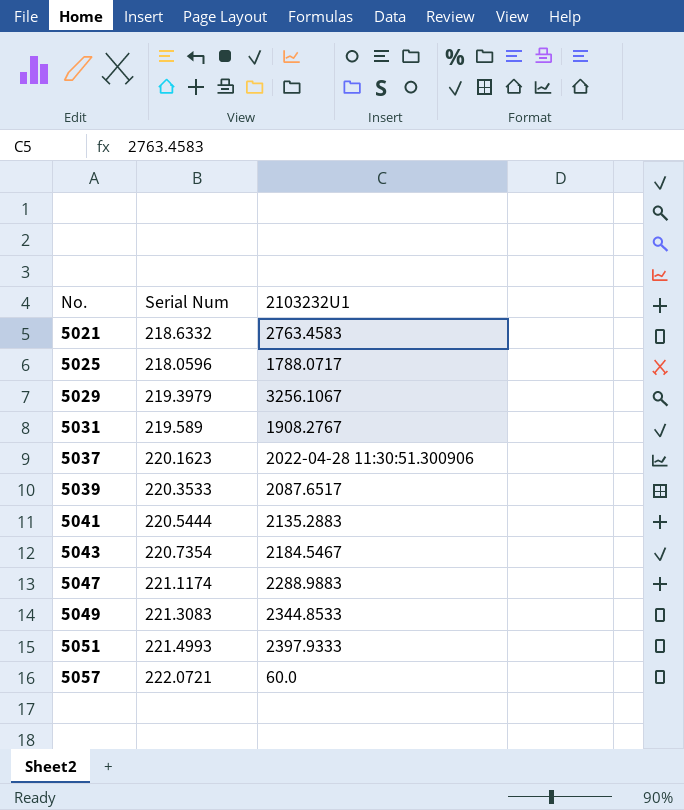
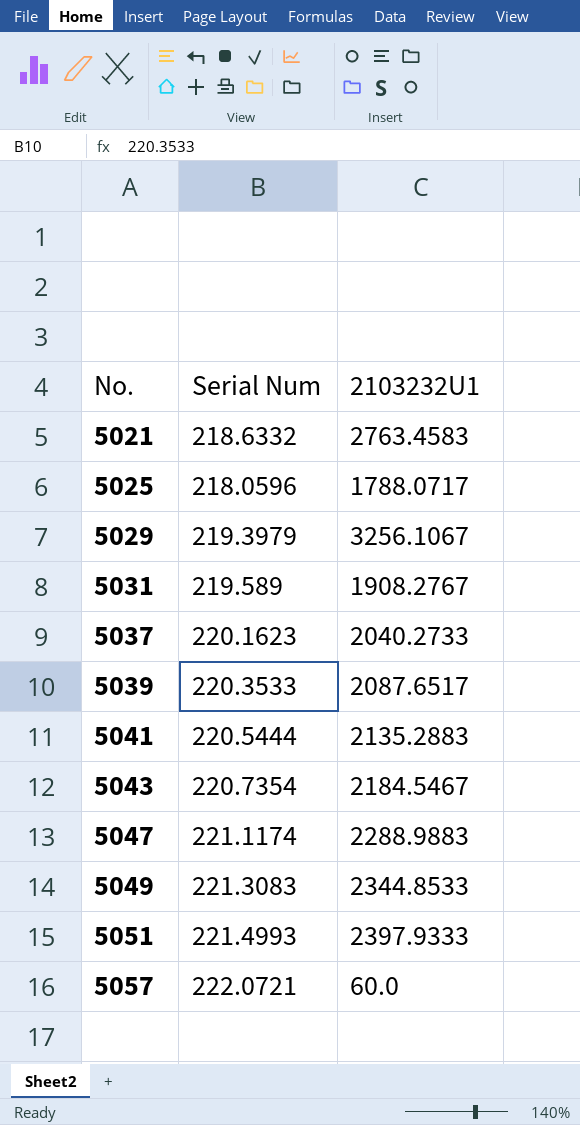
5037 | 2103232U1: 2022-04-28 11:30:51.300906 -> 2040.2733

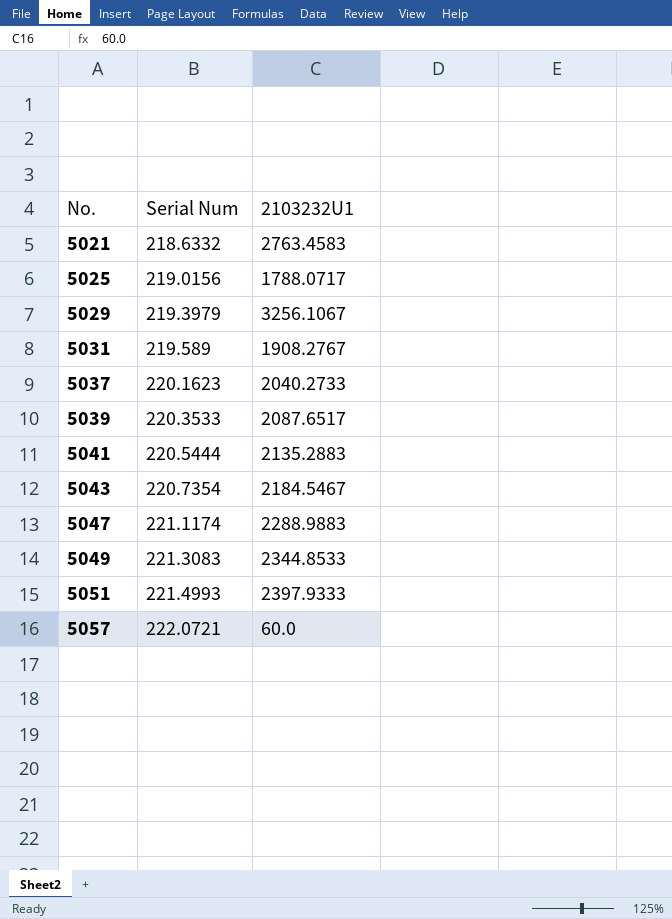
5025 | Serial Num: 218.0596 -> 219.0156

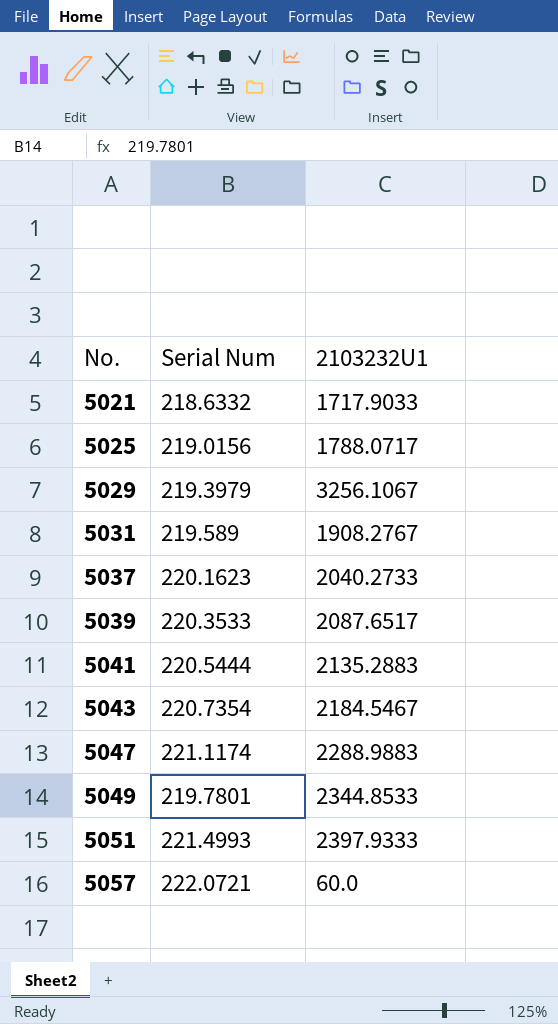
5021 | 2103232U1: 2763.4583 -> 1717.9033
5049 | Serial Num: 221.3083 -> 219.7801

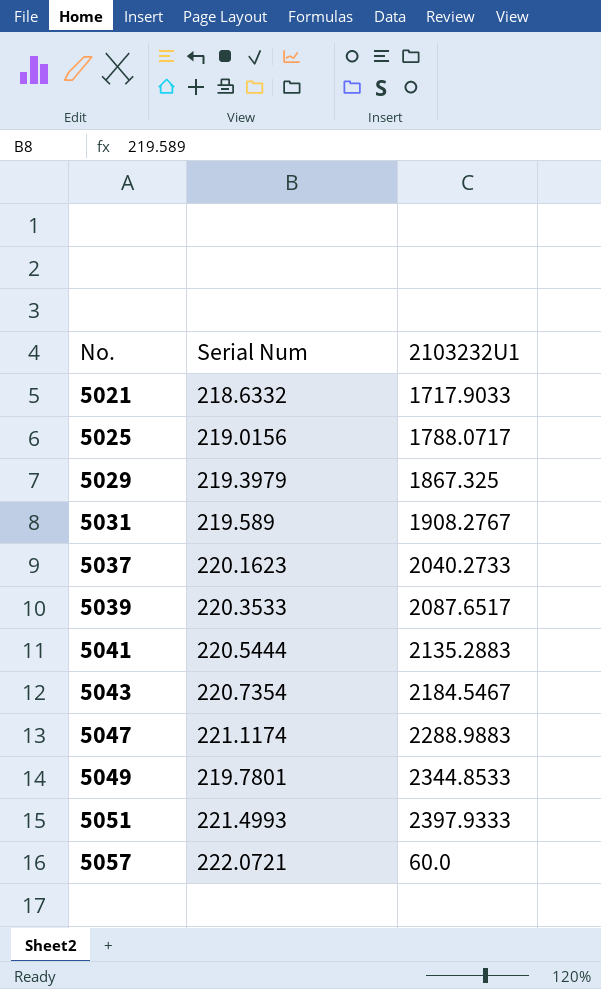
5029 | 2103232U1: 3256.1067 -> 1867.325

